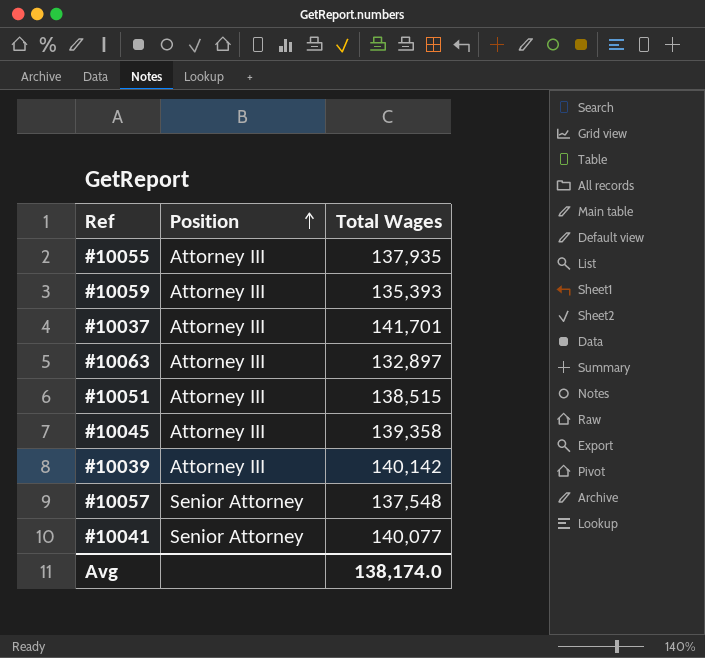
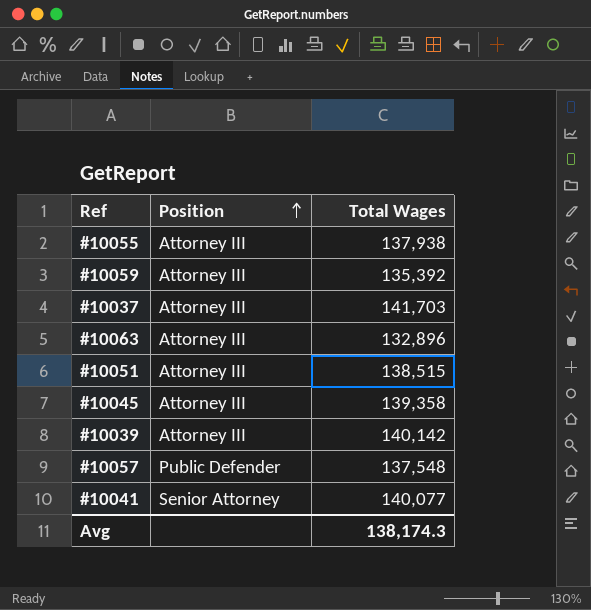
#10055 | Total Wages: 137,935 -> 137,938
#10059 | Total Wages: 135,393 -> 135,392
#10037 | Total Wages: 141,701 -> 141,703
#10063 | Total Wages: 132,897 -> 132,896
#10057 | Position: Senior Attorney -> Public Defender
Avg | Total Wages: 138,174.0 -> 138,174.3

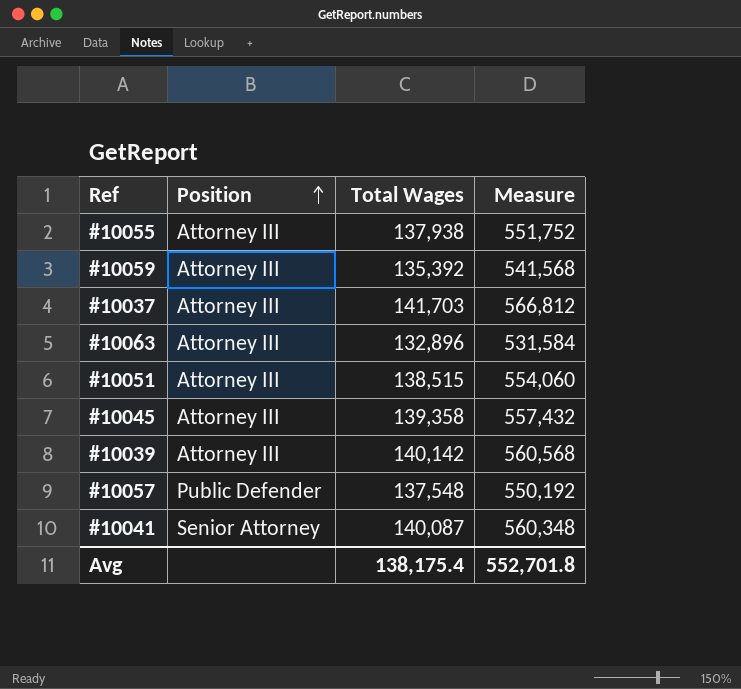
column Measure | formula: none -> [Total Wages] * 4
#10041 | Total Wages: 140,077 -> 140,087
Avg | Total Wages: 138,174.3 -> 138,175.4

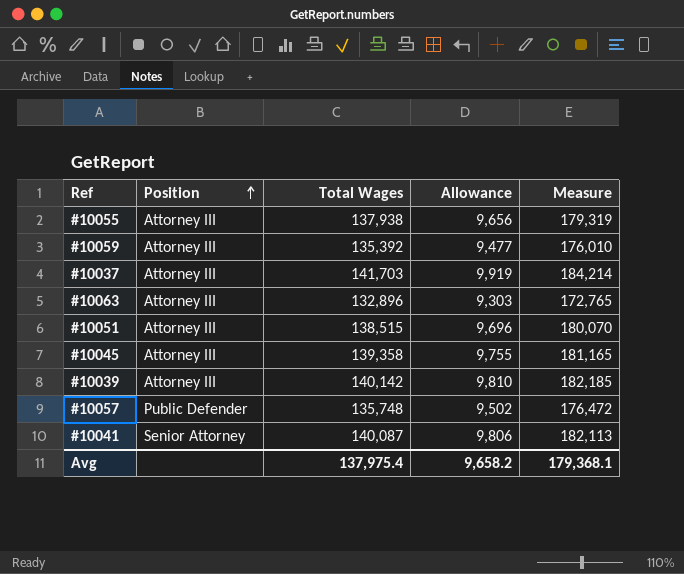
column Allowance | formula: none -> [Total Wages] * 0.07
column Measure | formula: [Total Wages] * 4 -> [Total Wages] * 1.3
#10057 | Total Wages: 137,548 -> 135,748
Avg | Total Wages: 138,175.4 -> 137,975.4
Avg | Measure: 552,701.8 -> 179,368.1

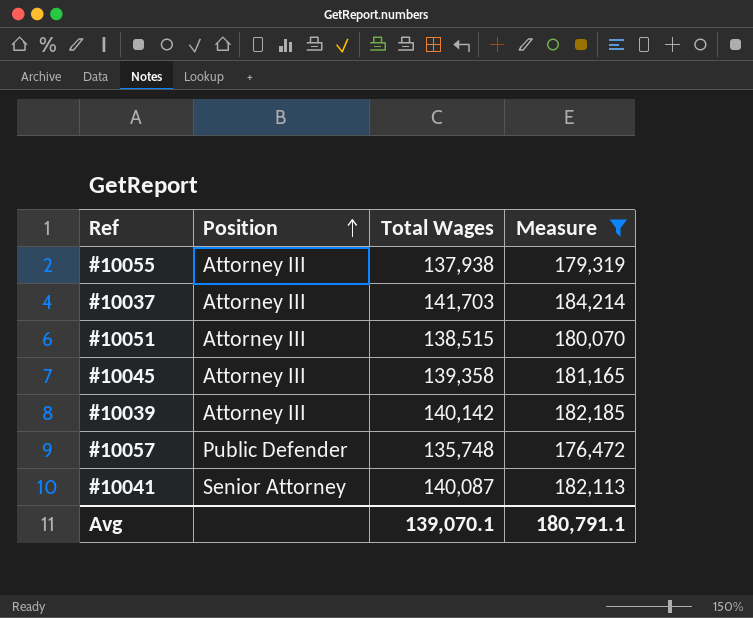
filter: none -> Measure >= 176,472
column Allowance | formula: [Total Wages] * 0.07 -> none
Avg | Total Wages: 137,975.4 -> 139,070.1
Avg | Measure: 179,368.1 -> 180,791.1

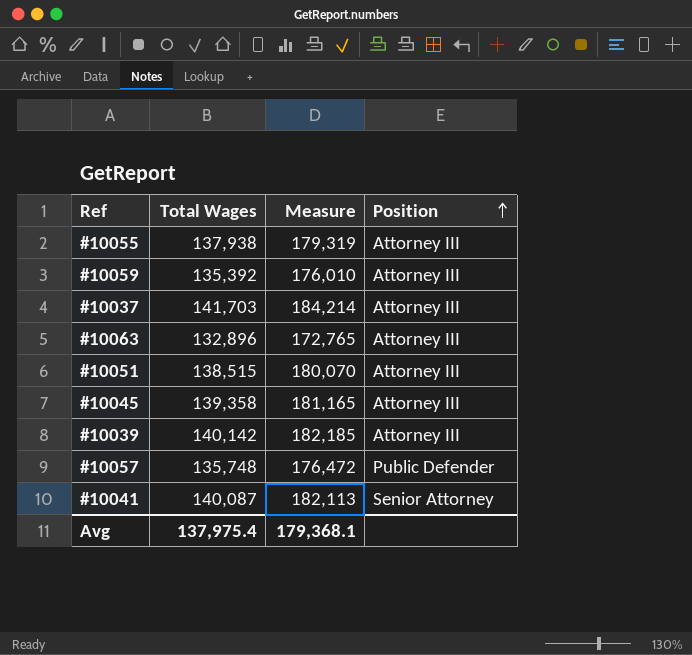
filter: Measure >= 176,472 -> none
column Position | position: 2 -> 4
Avg | Total Wages: 139,070.1 -> 137,975.4
Avg | Measure: 180,791.1 -> 179,368.1

